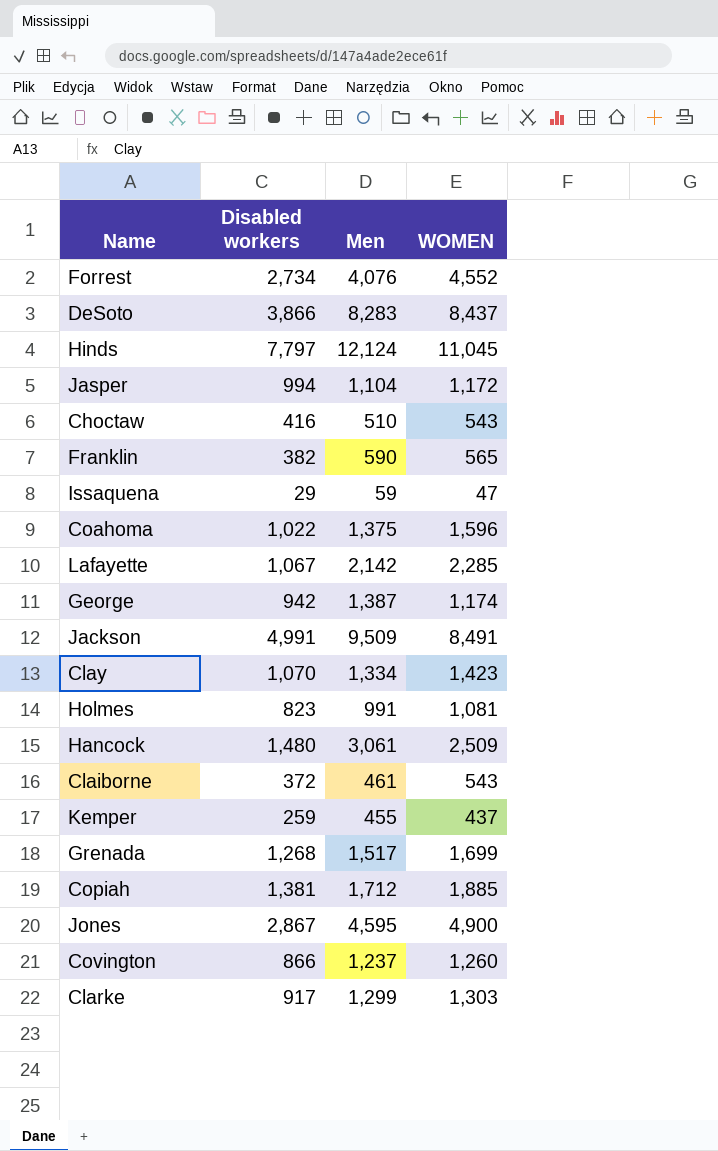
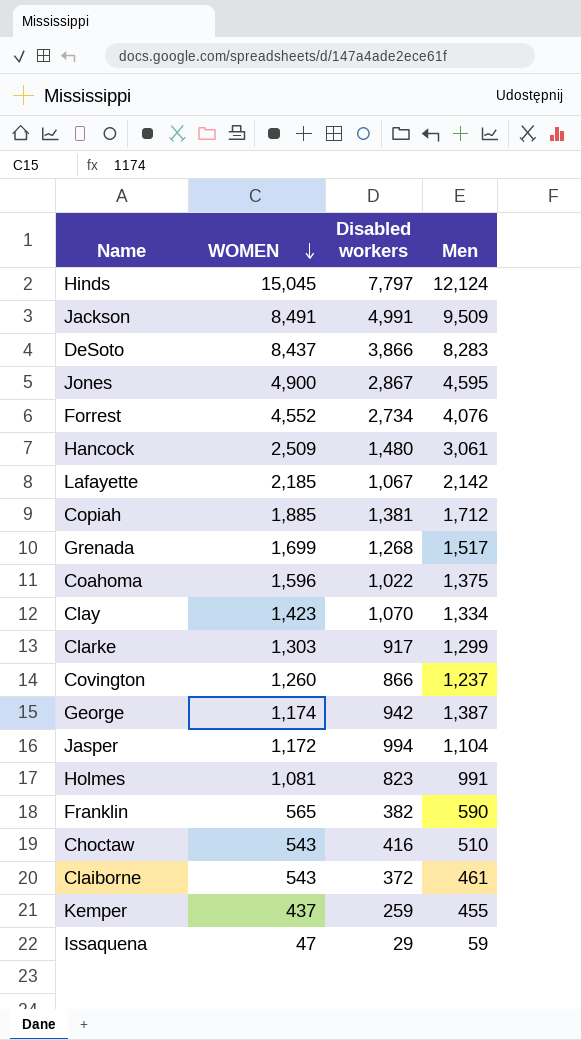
row order: none -> WOMEN descending
column WOMEN | position: 4 -> 2
Hinds | WOMEN: 11,045 -> 15,045
Lafayette | WOMEN: 2,285 -> 2,185

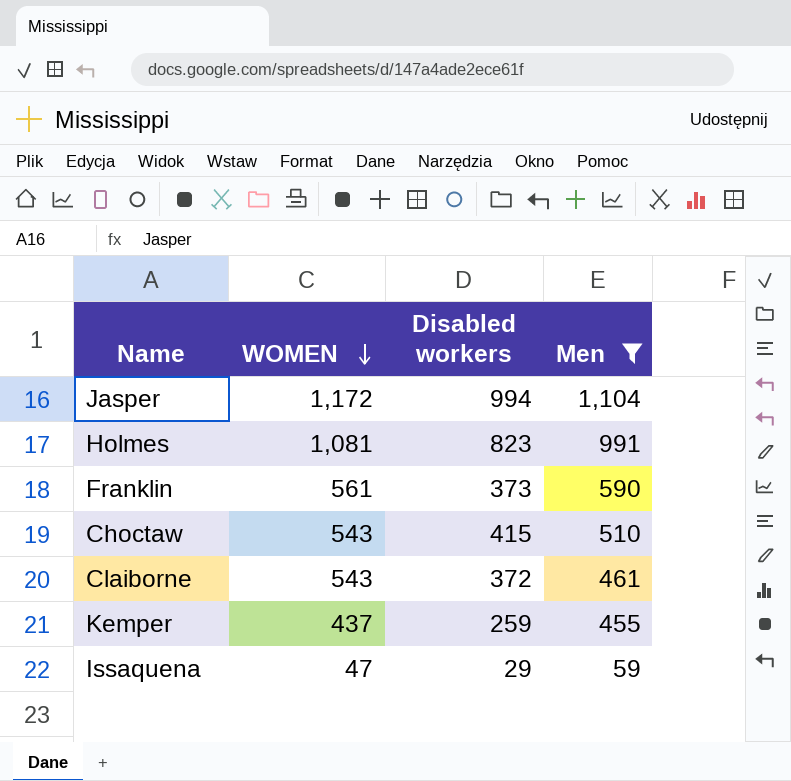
filter: none -> Men <= 1,104
Franklin | WOMEN: 565 -> 561
Franklin | Disabled workers: 382 -> 373
Choctaw | Disabled workers: 416 -> 415

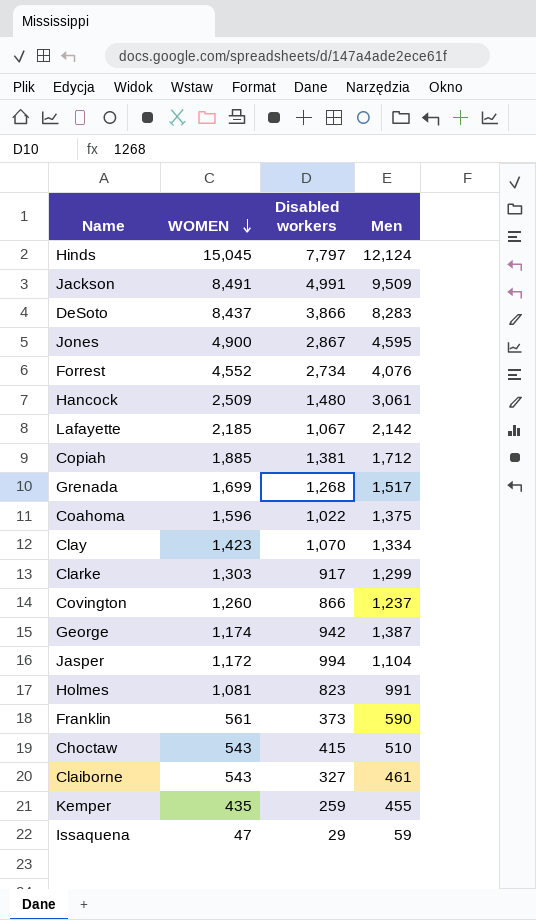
filter: Men <= 1,104 -> none
Claiborne | Disabled workers: 372 -> 327
Kemper | WOMEN: 437 -> 435

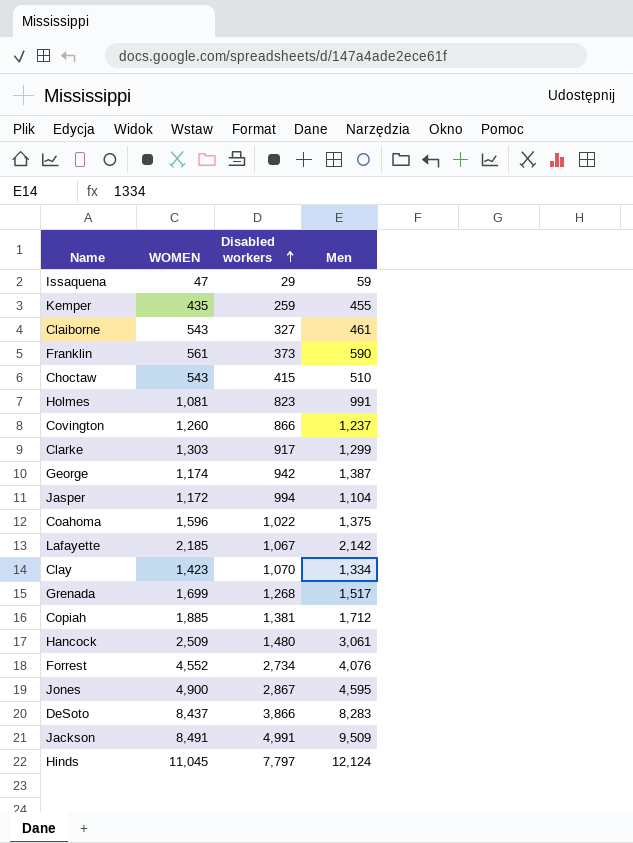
row order: WOMEN descending -> Disabled workers ascending
Hinds | WOMEN: 15,045 -> 11,045

